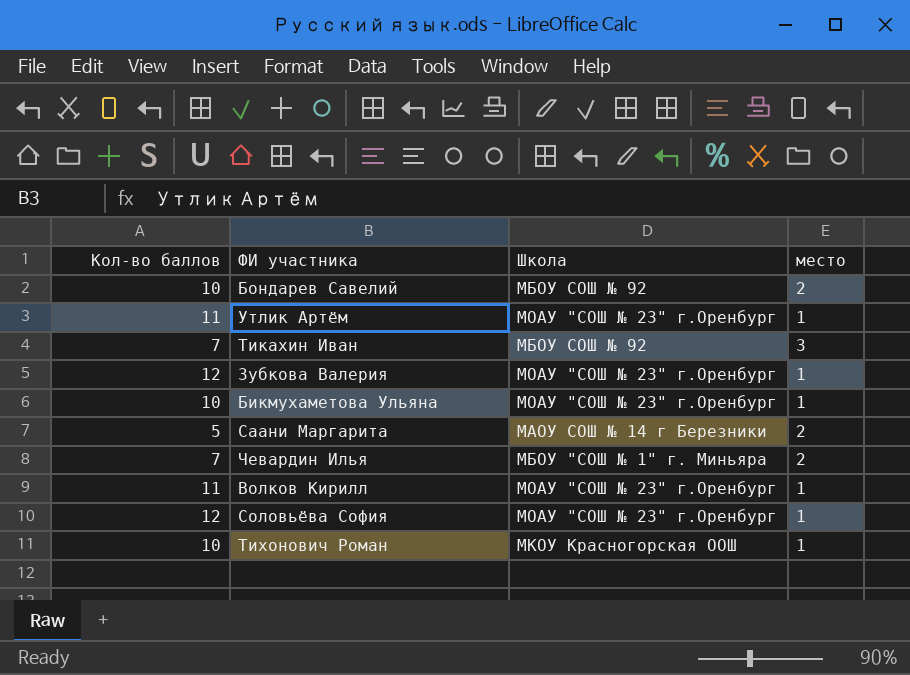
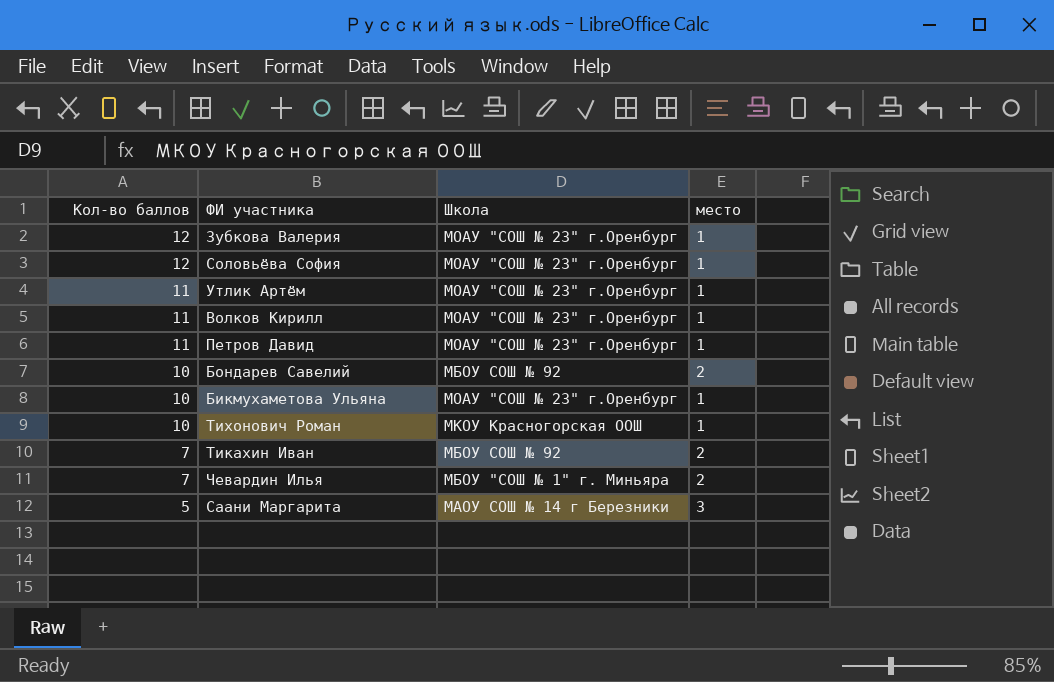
row order: none -> Кол-во баллов descending
row Петров Давид: none -> 11 | МОАУ "СОШ № 23" г.Оренбург | 1
Тикахин Иван | место: 3 -> 2
Саани Маргарита | место: 2 -> 3

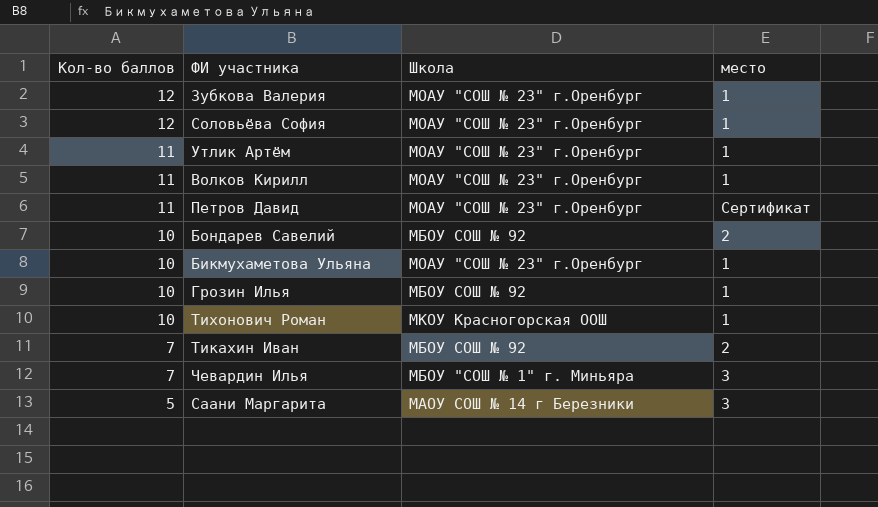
Петров Давид | место: 1 -> Сертификат
row Грозин Илья: none -> 10 | МБОУ СОШ № 92 | 1
Чевардин Илья | место: 2 -> 3

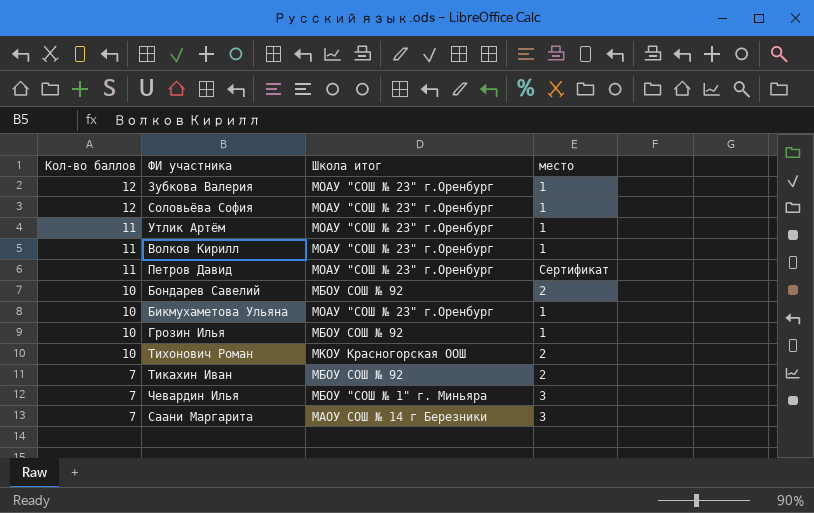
column name: Школа -> Школа итог
Тихонович Роман | место: 1 -> 2
Саани Маргарита | Кол-во баллов: 5 -> 7

